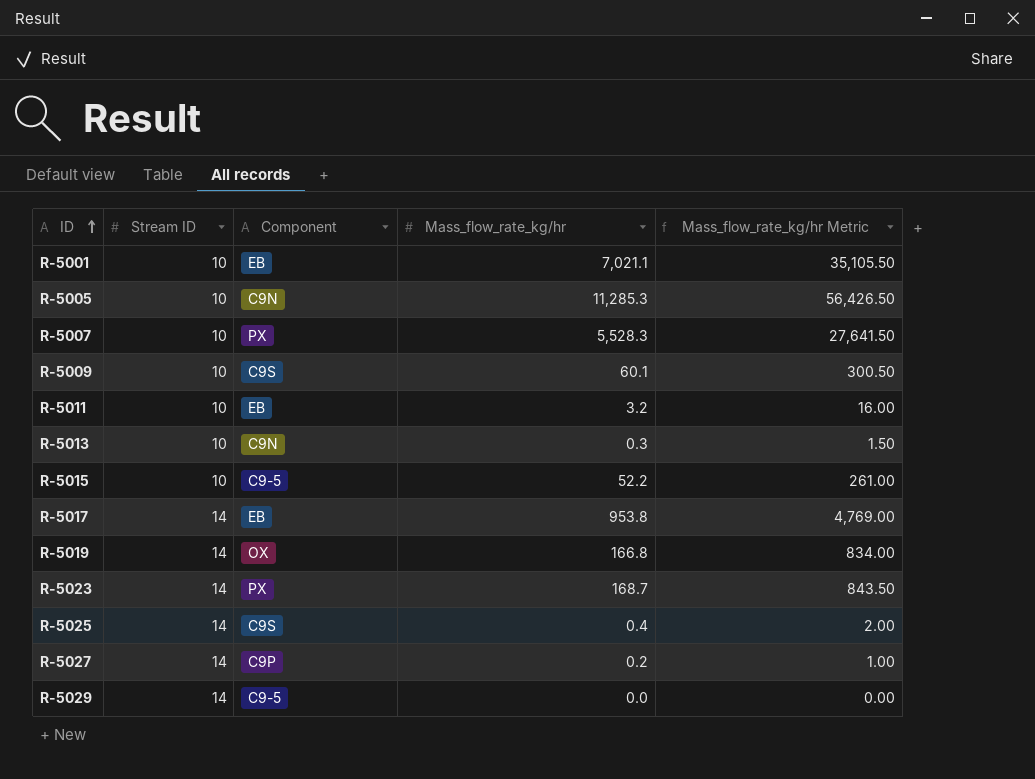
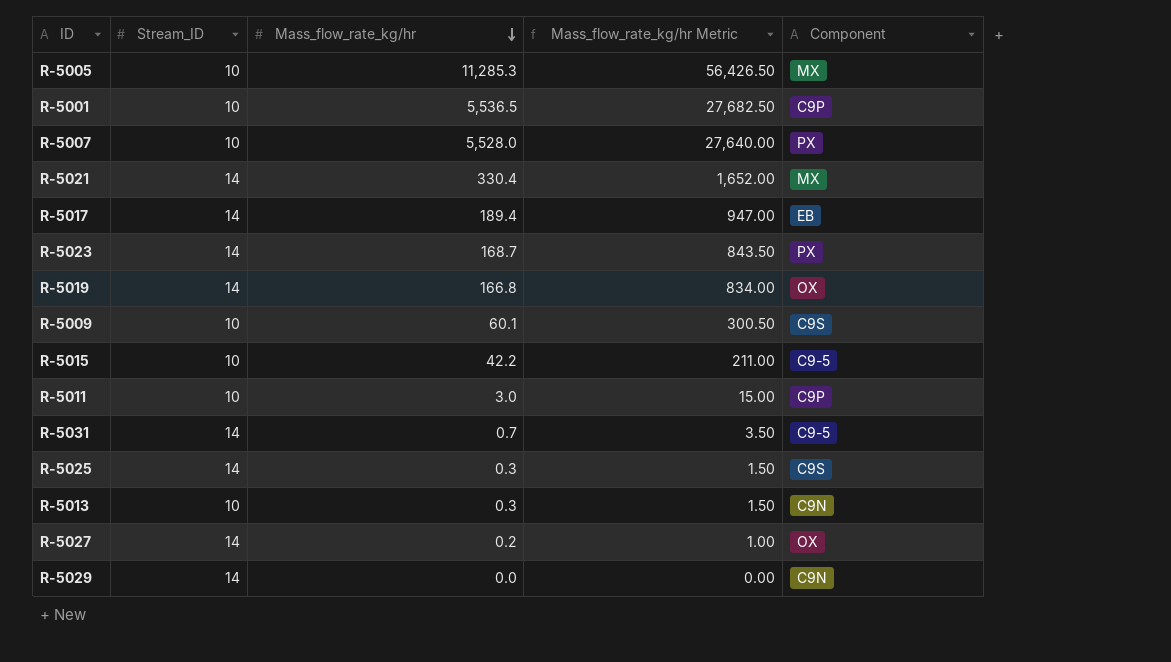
row order: ID ascending -> Mass_flow_rate_kg/hr descending
column name: Stream ID -> Stream_ID
column Component | position: 3 -> 5
R-5005 | Component: C9N -> MX
R-5001 | Mass_flow_rate_kg/hr: 7,021.1 -> 5,536.5
R-5001 | Mass_flow_rate_kg/hr Metric: 35,105.50 -> 27,682.50
R-5001 | Component: EB -> C9P
R-5007 | Mass_flow_rate_kg/hr: 5,528.3 -> 5,528.0
R-5007 | Mass_flow_rate_kg/hr Metric: 27,641.50 -> 27,640.00
row R-5021: none -> 14 | 330.4 | 1,652.00 | MX
R-5017 | Mass_flow_rate_kg/hr: 953.8 -> 189.4
R-5017 | Mass_flow_rate_kg/hr Metric: 4,769.00 -> 947.00
R-5015 | Mass_flow_rate_kg/hr: 52.2 -> 42.2
R-5015 | Mass_flow_rate_kg/hr Metric: 261.00 -> 211.00
R-5011 | Mass_flow_rate_kg/hr: 3.2 -> 3.0
R-5011 | Mass_flow_rate_kg/hr Metric: 16.00 -> 15.00
R-5011 | Component: EB -> C9P
row R-5031: none -> 14 | 0.7 | 3.50 | C9-5
R-5025 | Mass_flow_rate_kg/hr: 0.4 -> 0.3
R-5025 | Mass_flow_rate_kg/hr Metric: 2.00 -> 1.50
R-5027 | Component: C9P -> OX
R-5029 | Component: C9-5 -> C9N

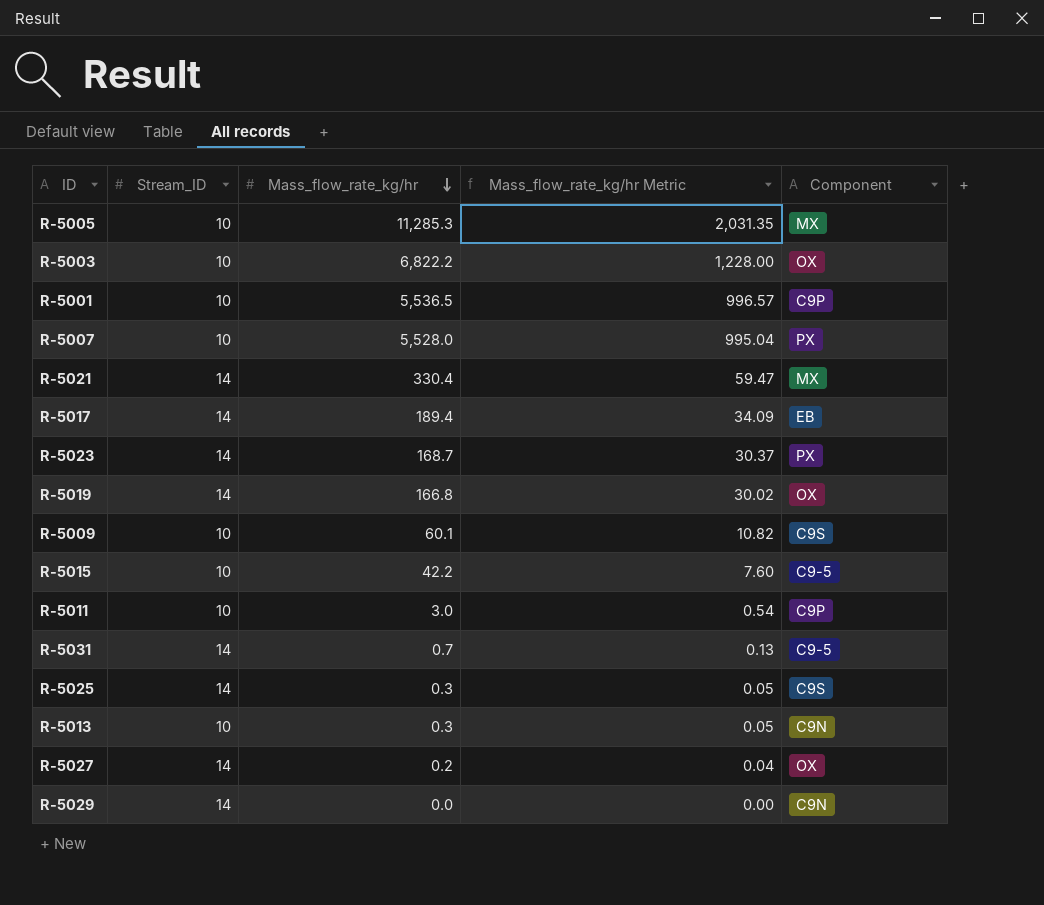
column Mass_flow_rate_kg/hr Metric | formula: [Mass_flow_rate_kg/hr] * 5 -> [Mass_flow_rate_kg/hr] * 0.18
row R-5003: none -> 10 | 6,822.2 | 1,228.00 | OX

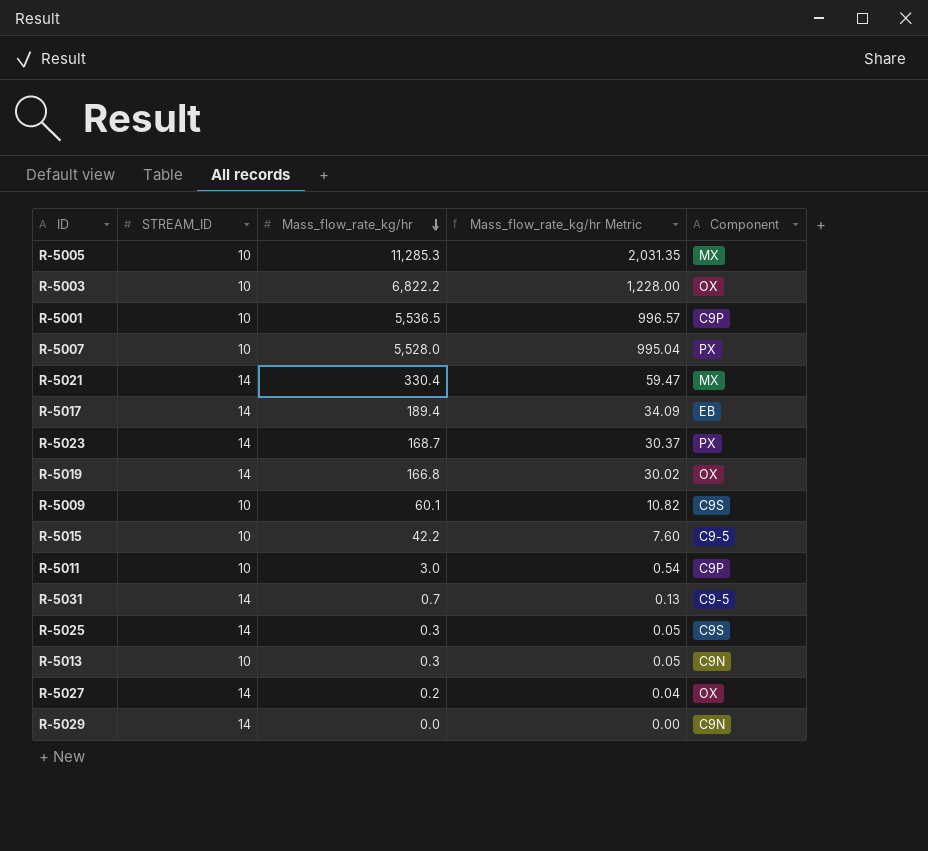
column name: Stream_ID -> STREAM_ID

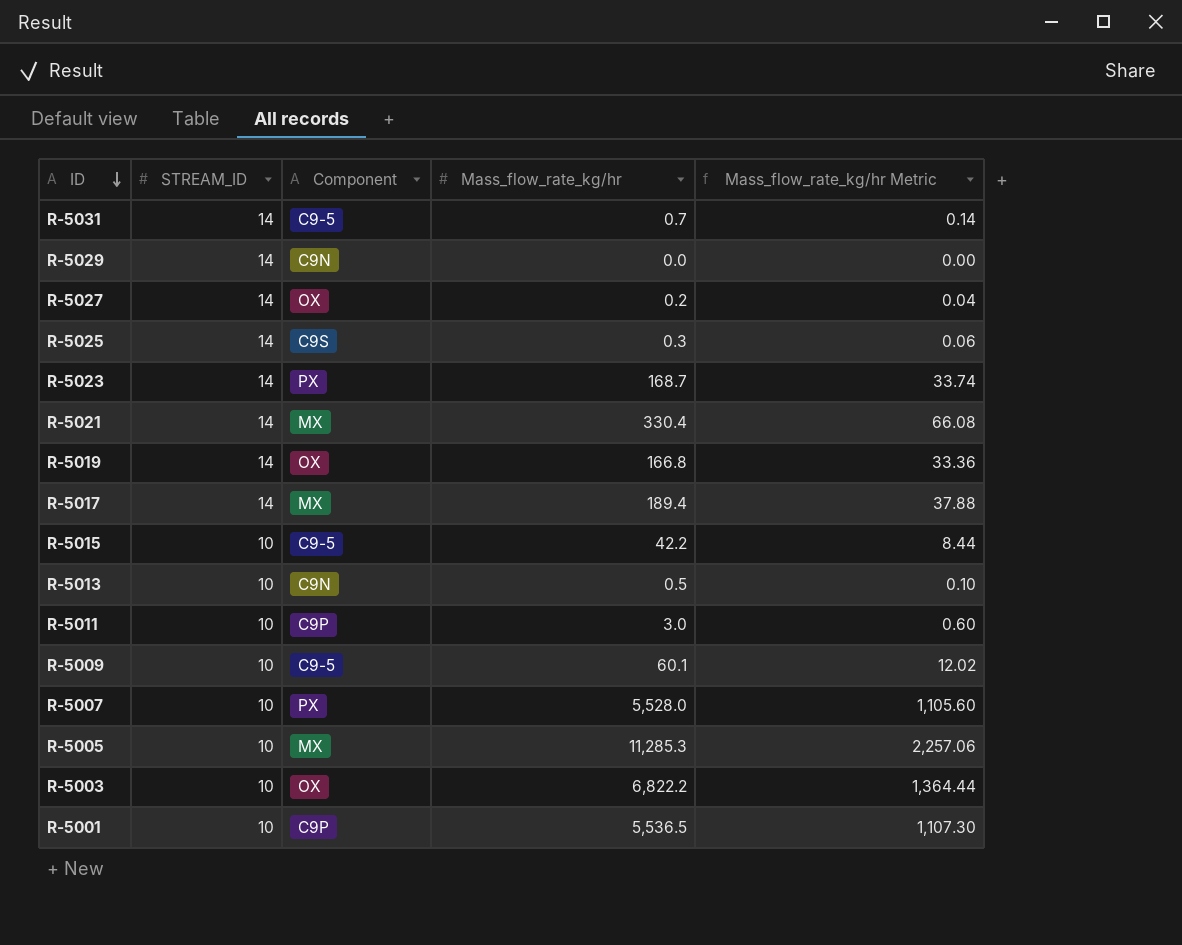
row order: Mass_flow_rate_kg/hr descending -> ID descending
column Component | position: 5 -> 3
column Mass_flow_rate_kg/hr Metric | formula: [Mass_flow_rate_kg/hr] * 0.18 -> [Mass_flow_rate_kg/hr] * 0.2
R-5017 | Component: EB -> MX
R-5013 | Mass_flow_rate_kg/hr: 0.3 -> 0.5
R-5009 | Component: C9S -> C9-5

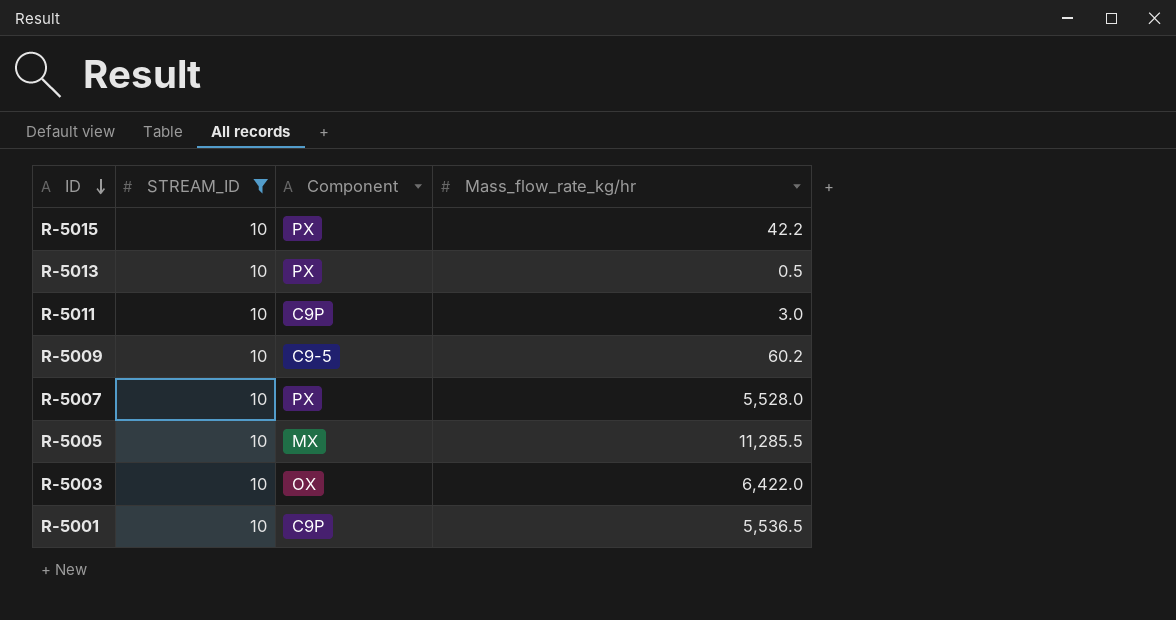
filter: none -> STREAM_ID = 10
column Mass_flow_rate_kg/hr Metric | formula: [Mass_flow_rate_kg/hr] * 0.2 -> none
R-5015 | Component: C9-5 -> PX
R-5013 | Component: C9N -> PX
R-5009 | Mass_flow_rate_kg/hr: 60.1 -> 60.2
R-5005 | Mass_flow_rate_kg/hr: 11,285.3 -> 11,285.5
R-5003 | Mass_flow_rate_kg/hr: 6,822.2 -> 6,422.0

